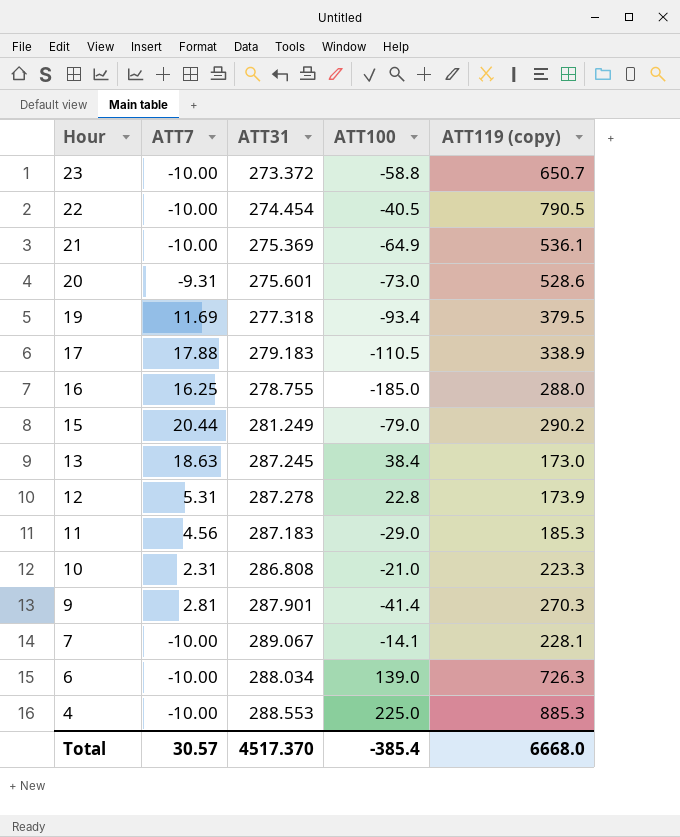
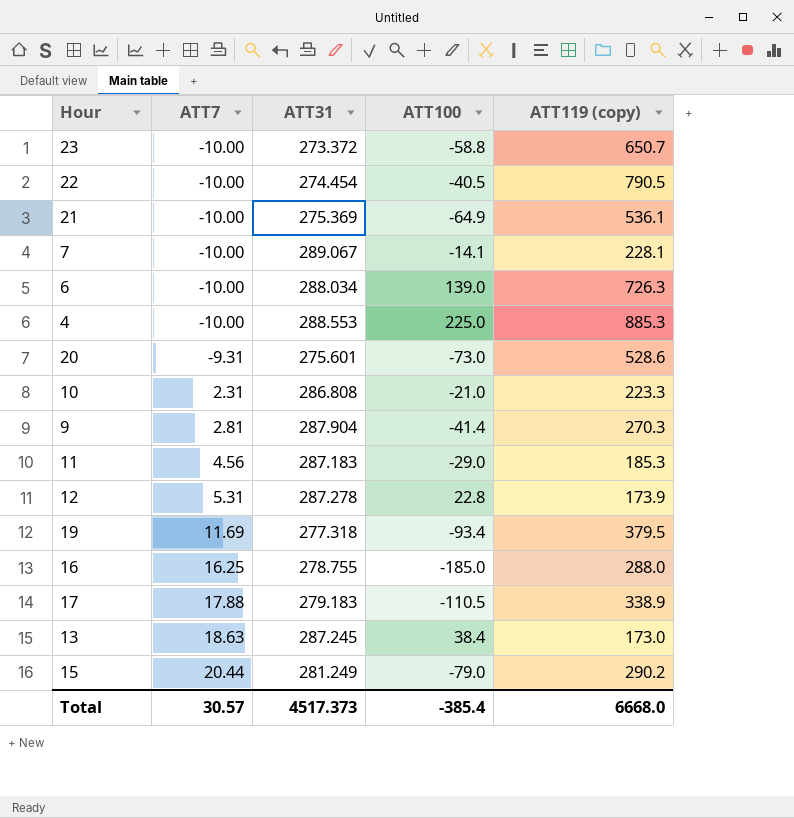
row order: Hour descending -> ATT7 ascending
9 | ATT31: 287.901 -> 287.904
Total | ATT31: 4517.370 -> 4517.373

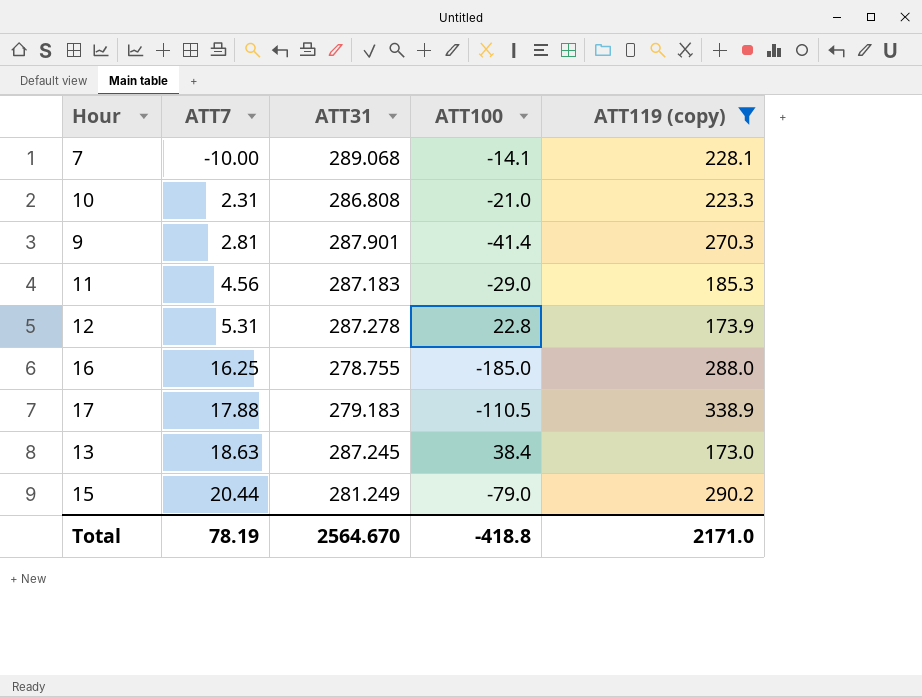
filter: none -> ATT119 (copy) <= 338.9
7 | ATT31: 289.067 -> 289.068
9 | ATT31: 287.904 -> 287.901
Total | ATT7: 30.57 -> 78.19
Total | ATT31: 4517.373 -> 2564.670
Total | ATT100: -385.4 -> -418.8
Total | ATT119 (copy): 6668.0 -> 2171.0

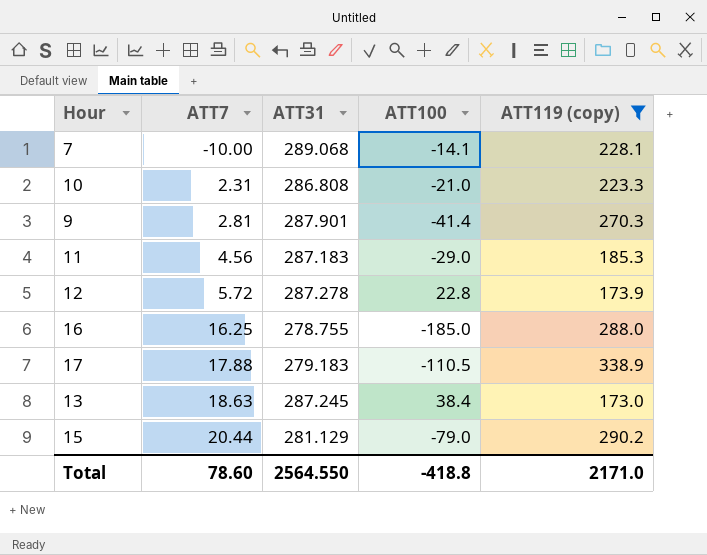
12 | ATT7: 5.31 -> 5.72
15 | ATT31: 281.249 -> 281.129
Total | ATT7: 78.19 -> 78.60
Total | ATT31: 2564.670 -> 2564.550

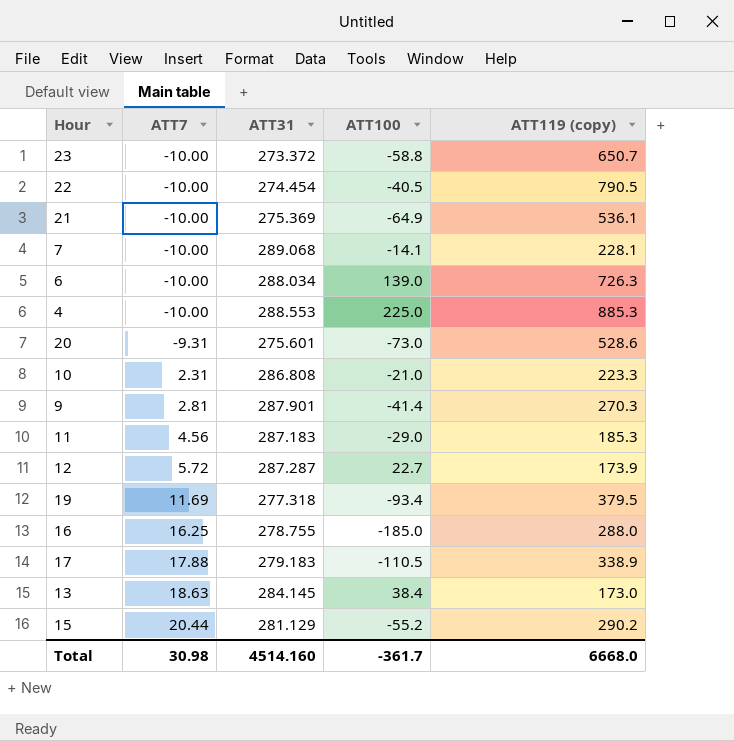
filter: ATT119 (copy) <= 338.9 -> none
12 | ATT31: 287.278 -> 287.287
12 | ATT100: 22.8 -> 22.7
13 | ATT31: 287.245 -> 284.145
15 | ATT100: -79.0 -> -55.2
Total | ATT7: 78.60 -> 30.98
Total | ATT31: 2564.550 -> 4514.160
Total | ATT100: -418.8 -> -361.7
Total | ATT119 (copy): 2171.0 -> 6668.0

